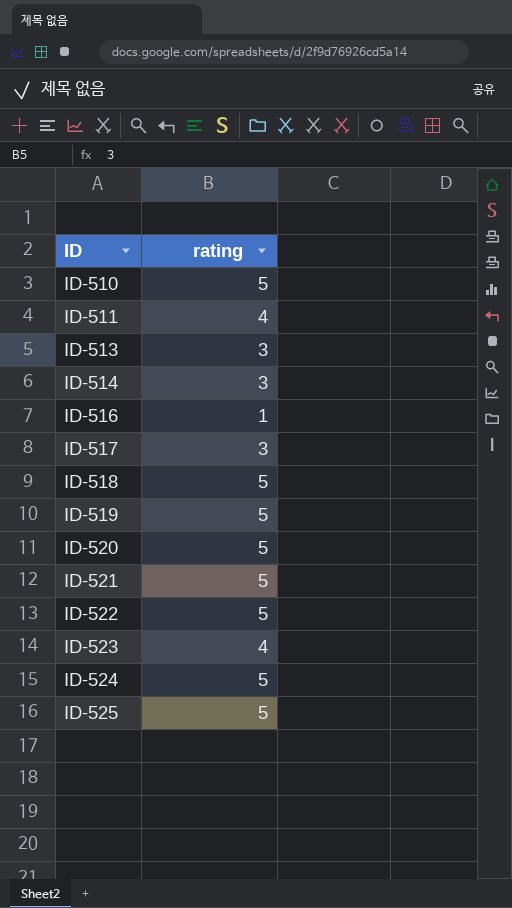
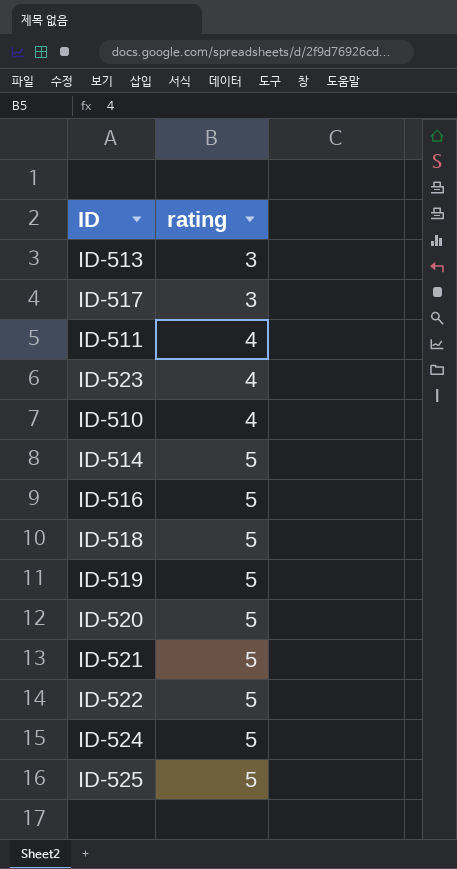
row order: ID ascending -> rating ascending
ID-510 | rating: 5 -> 4
ID-514 | rating: 3 -> 5
ID-516 | rating: 1 -> 5

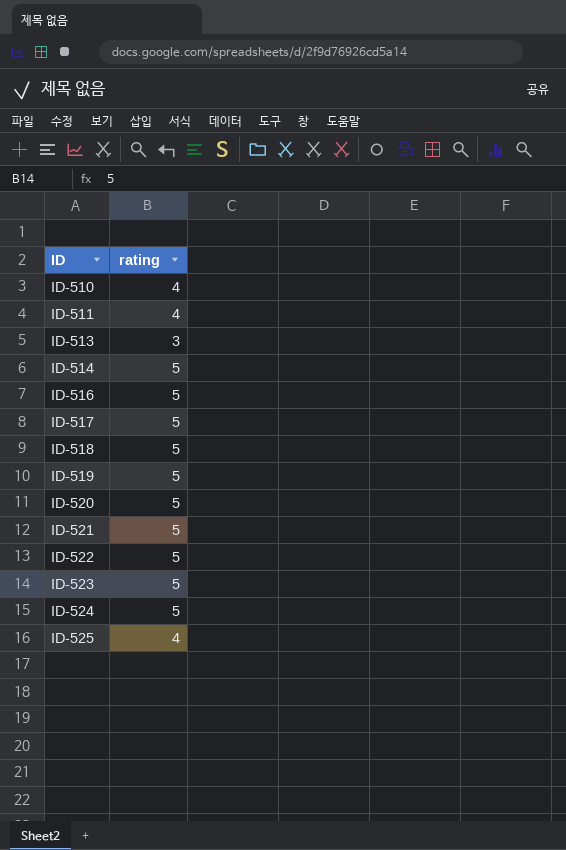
row order: rating ascending -> ID ascending
ID-517 | rating: 3 -> 5
ID-523 | rating: 4 -> 5
ID-525 | rating: 5 -> 4

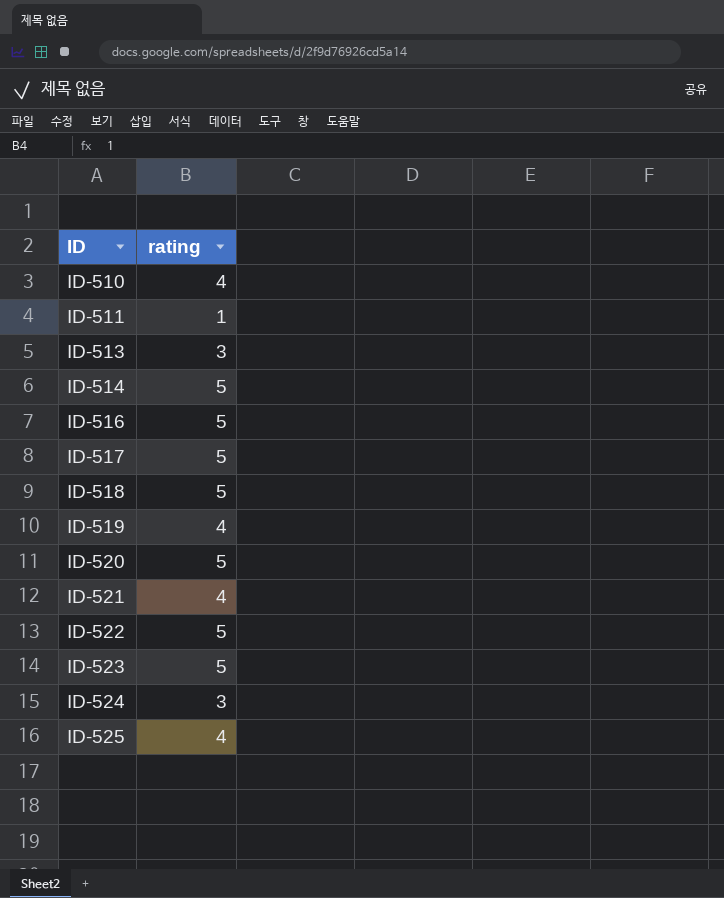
ID-511 | rating: 4 -> 1
ID-519 | rating: 5 -> 4
ID-521 | rating: 5 -> 4
ID-524 | rating: 5 -> 3

